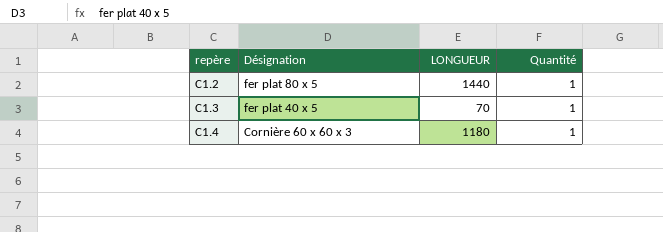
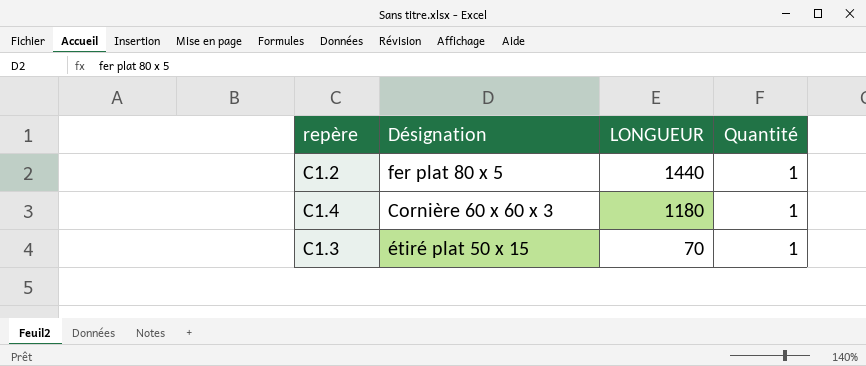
row order: repère ascending -> LONGUEUR descending
C1.3 | Désignation: fer plat 40 x 5 -> étiré plat 50 x 15

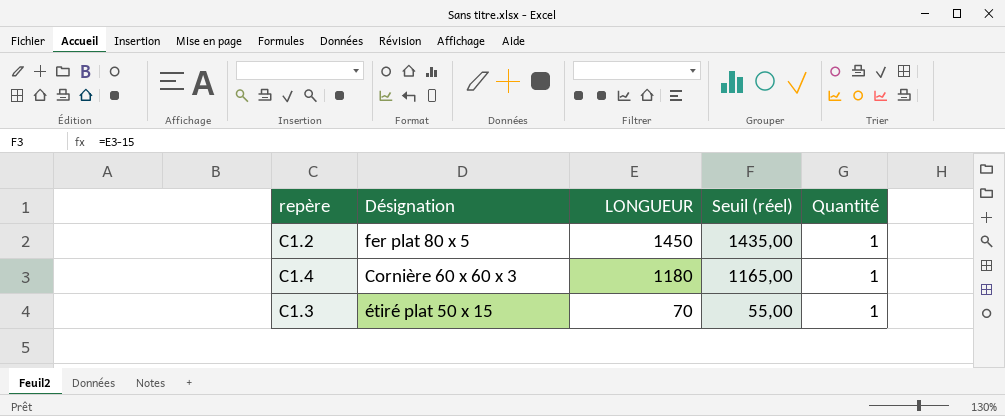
column Seuil (réel) | formula: none -> [LONGUEUR] - 15
C1.2 | LONGUEUR: 1440 -> 1450

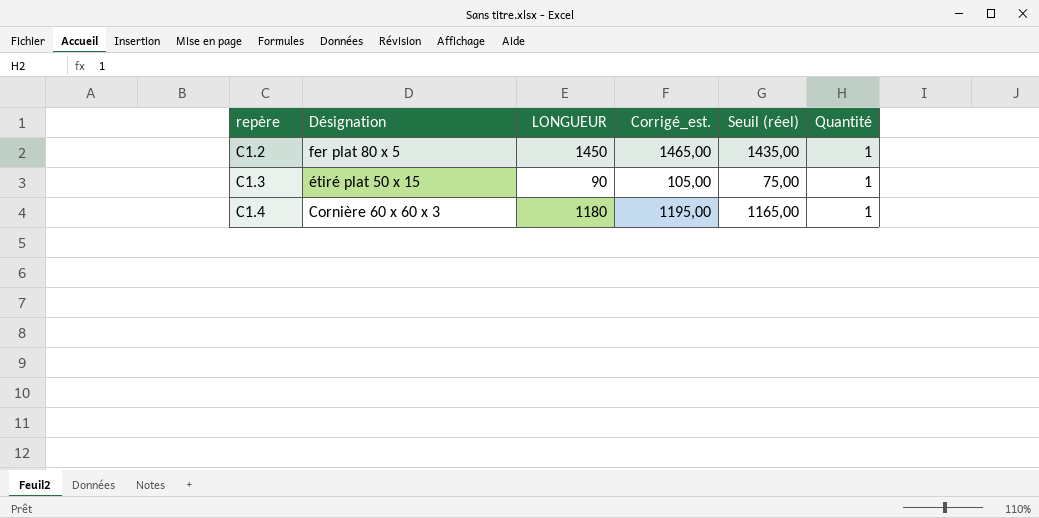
row order: LONGUEUR descending -> repère ascending
column Corrigé_est. | formula: none -> [LONGUEUR] + 15
C1.3 | LONGUEUR: 70 -> 90
C1.3 | Seuil (réel): 55,00 -> 75,00

